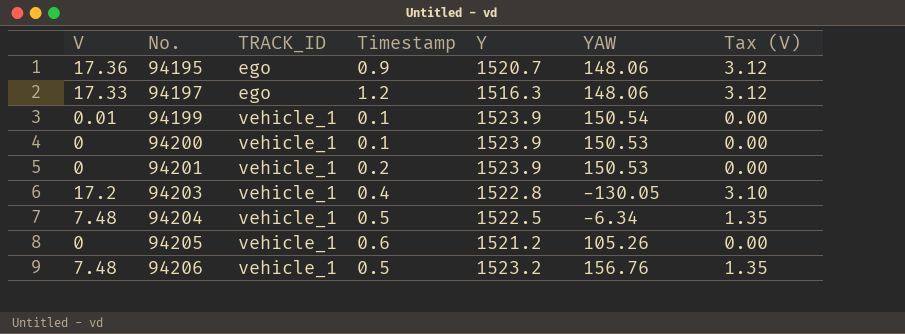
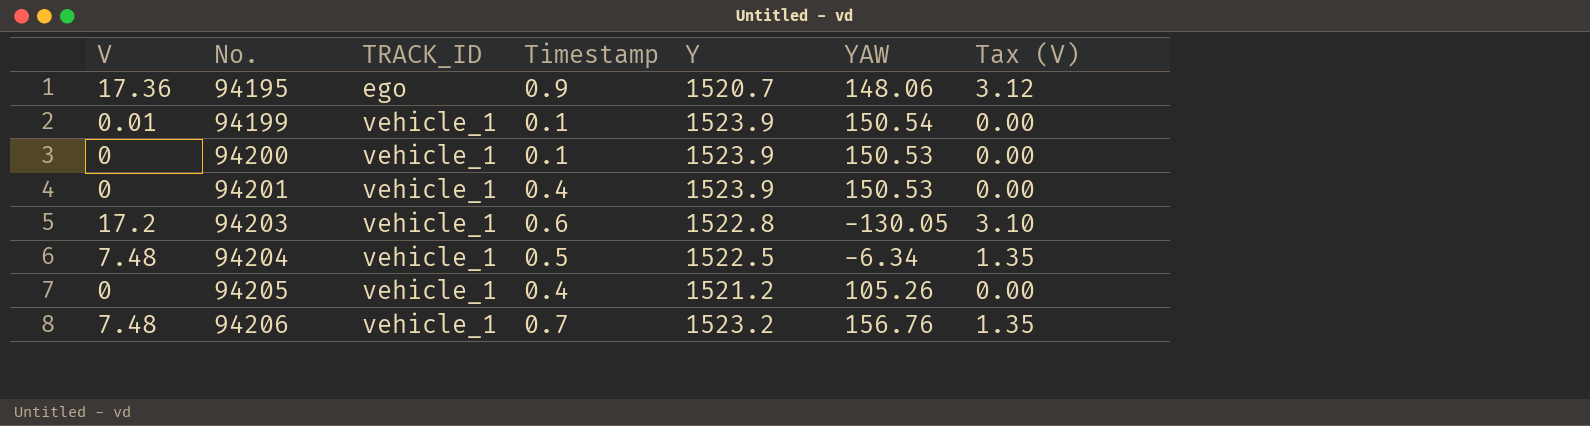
row 94197: 17.33 | ego | 1.2 | 1516.3 | 148.06 | 3.12 -> none
94201 | Timestamp: 0.2 -> 0.4
94203 | Timestamp: 0.4 -> 0.6
94205 | Timestamp: 0.6 -> 0.4
94206 | Timestamp: 0.5 -> 0.7

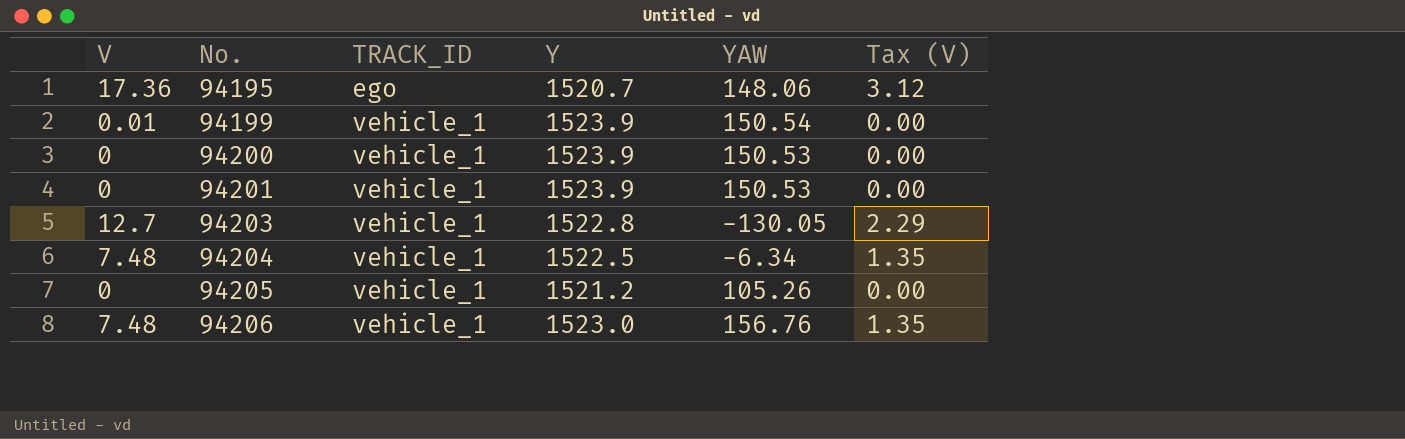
column Timestamp | position: 4 -> none
94203 | V: 17.2 -> 12.7
94203 | Tax (V): 3.10 -> 2.29
94206 | Y: 1523.2 -> 1523.0

